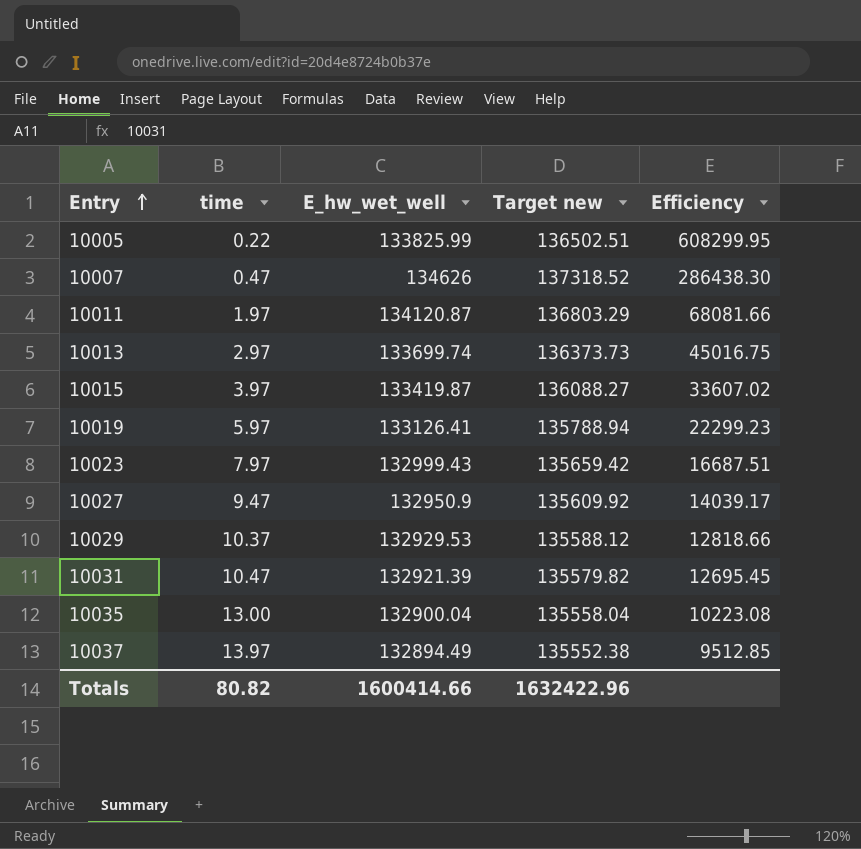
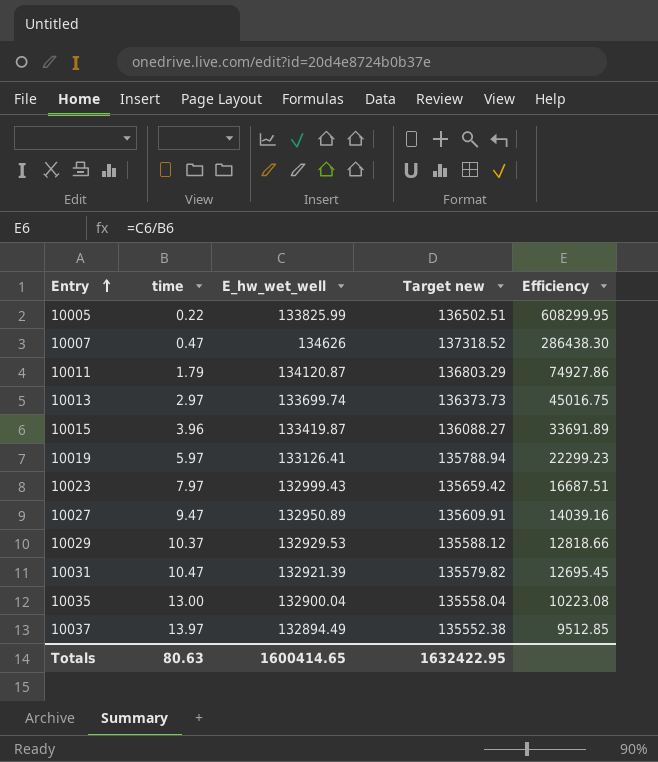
10011 | time: 1.97 -> 1.79
10011 | Efficiency: 68081.66 -> 74927.86
10015 | time: 3.97 -> 3.96
10015 | Efficiency: 33607.02 -> 33691.89
10027 | E_hw_wet_well: 132950.9 -> 132950.89
10027 | Target new: 135609.92 -> 135609.91
10027 | Efficiency: 14039.17 -> 14039.16
Totals | time: 80.82 -> 80.63
Totals | E_hw_wet_well: 1600414.66 -> 1600414.65
Totals | Target new: 1632422.96 -> 1632422.95

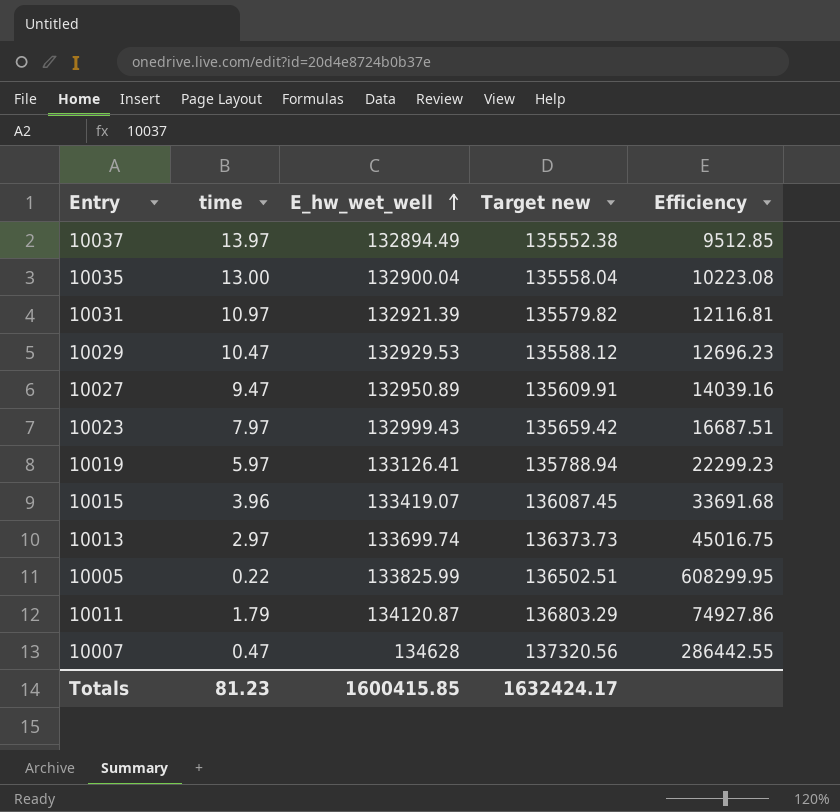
row order: Entry ascending -> E_hw_wet_well ascending
10031 | time: 10.47 -> 10.97
10031 | Efficiency: 12695.45 -> 12116.81
10029 | time: 10.37 -> 10.47
10029 | Efficiency: 12818.66 -> 12696.23
10015 | E_hw_wet_well: 133419.87 -> 133419.07
10015 | Target new: 136088.27 -> 136087.45
10015 | Efficiency: 33691.89 -> 33691.68
10007 | E_hw_wet_well: 134626 -> 134628
10007 | Target new: 137318.52 -> 137320.56
10007 | Efficiency: 286438.30 -> 286442.55
Totals | time: 80.63 -> 81.23
Totals | E_hw_wet_well: 1600414.65 -> 1600415.85
Totals | Target new: 1632422.95 -> 1632424.17

